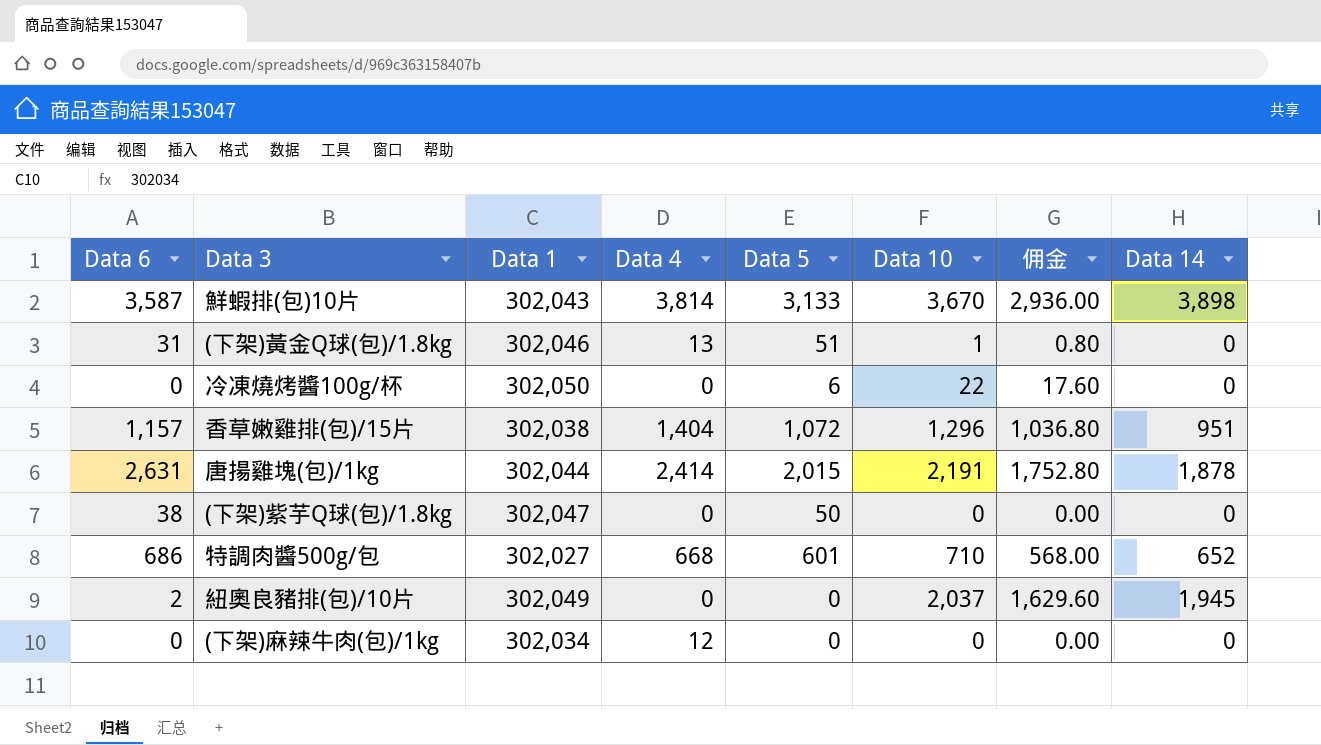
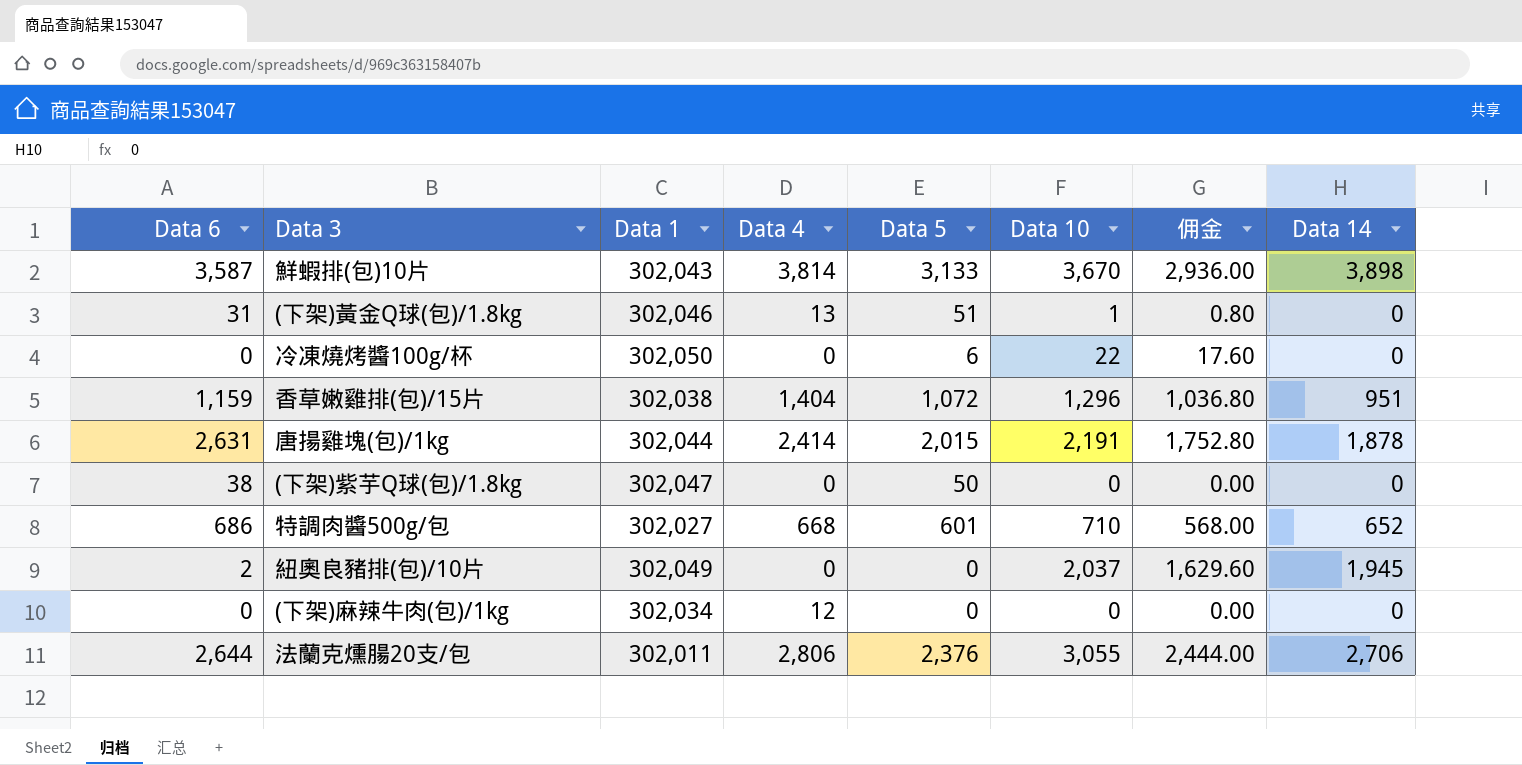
香草嫩雞排(包)/15片 | Data 6: 1,157 -> 1,159
row 法蘭克燻腸20支/包: none -> 2,644 | 302,011 | 2,806 | 2,376 | 3,055 | 2,444.00 | 2,706

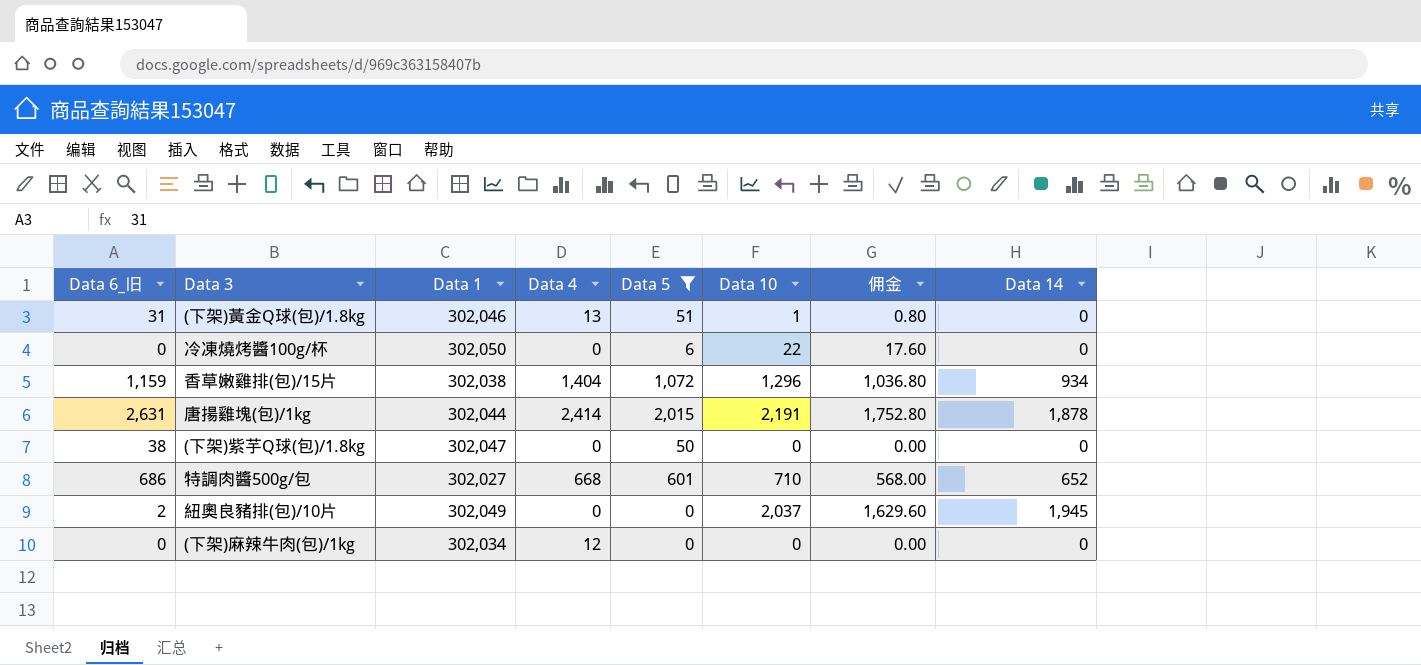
filter: none -> Data 5 <= 2,015
column name: Data 6 -> Data 6_旧
香草嫩雞排(包)/15片 | Data 14: 951 -> 934

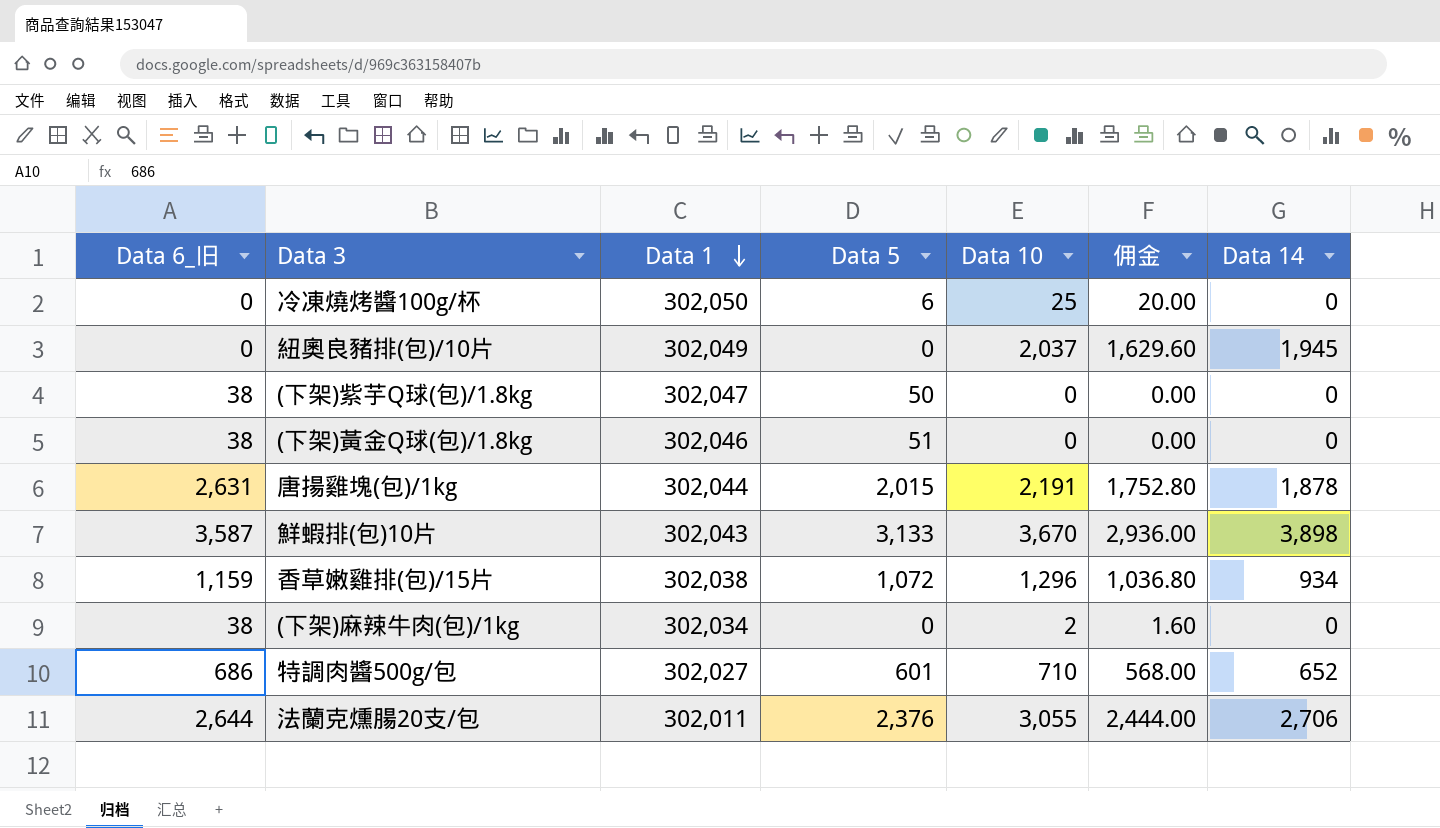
filter: Data 5 <= 2,015 -> none
row order: none -> Data 1 descending
column Data 4 | position: 4 -> none
冷凍燒烤醬100g/杯 | Data 10: 22 -> 25
冷凍燒烤醬100g/杯 | 佣金: 17.60 -> 20.00
紐奧良豬排(包)/10片 | Data 6_旧: 2 -> 0
(下架)黃金Q球(包)/1.8kg | Data 6_旧: 31 -> 38
(下架)黃金Q球(包)/1.8kg | Data 10: 1 -> 0
(下架)黃金Q球(包)/1.8kg | 佣金: 0.80 -> 0.00
(下架)麻辣牛肉(包)/1kg | Data 6_旧: 0 -> 38
(下架)麻辣牛肉(包)/1kg | Data 10: 0 -> 2
(下架)麻辣牛肉(包)/1kg | 佣金: 0.00 -> 1.60

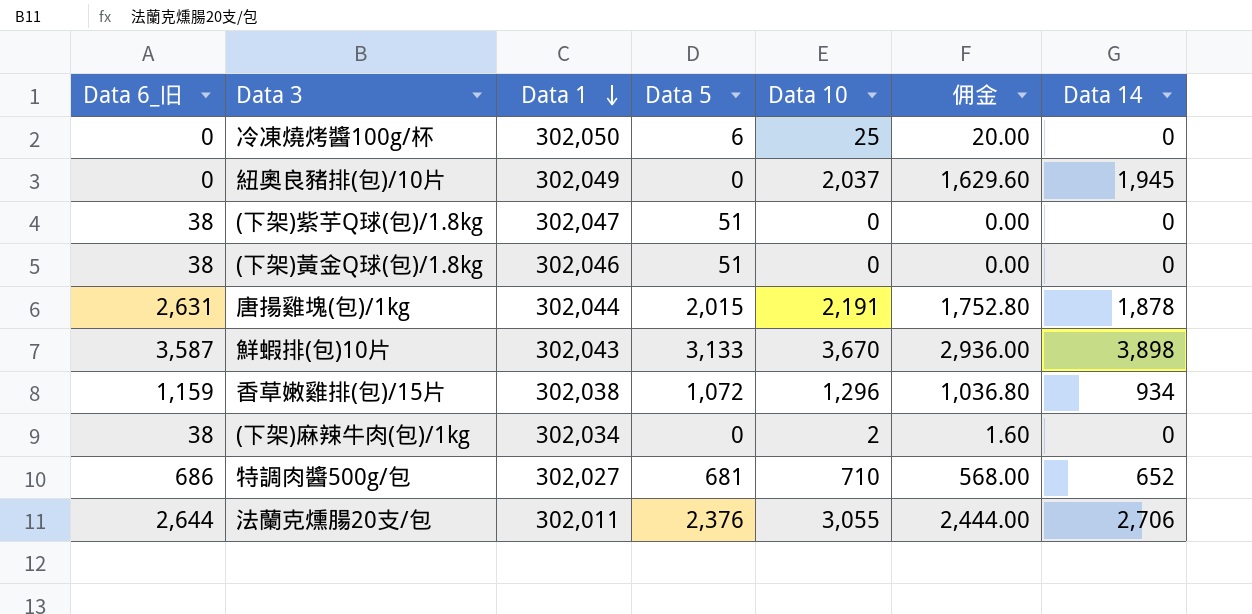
(下架)紫芋Q球(包)/1.8kg | Data 5: 50 -> 51
特調肉醬500g/包 | Data 5: 601 -> 681

